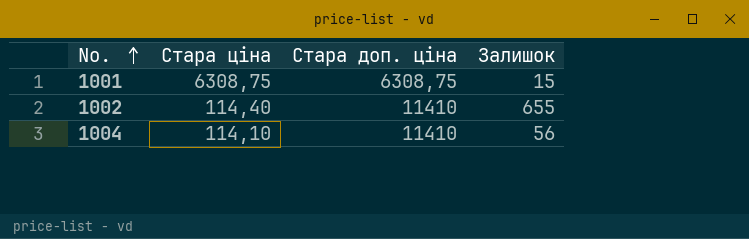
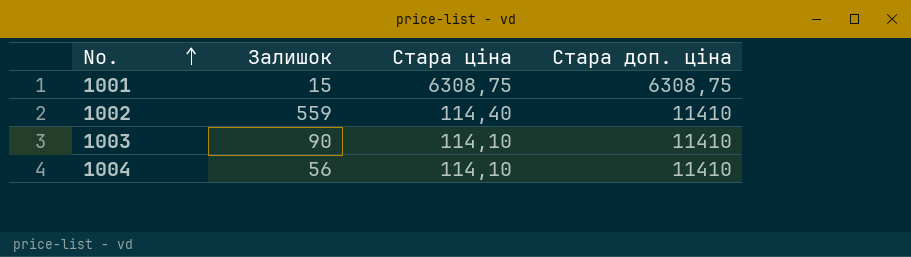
column Залишок | position: 4 -> 2
1002 | Залишок: 655 -> 559
row 1003: none -> 90 | 114,10 | 11410

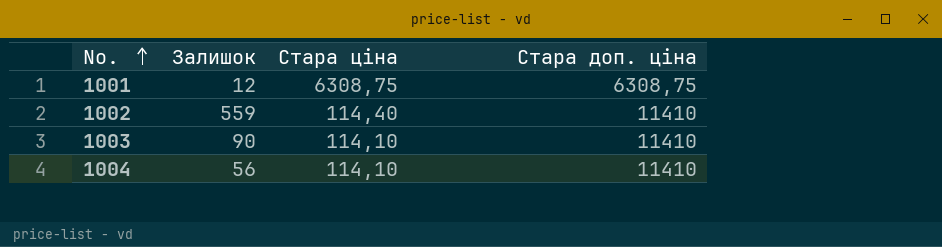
1001 | Залишок: 15 -> 12

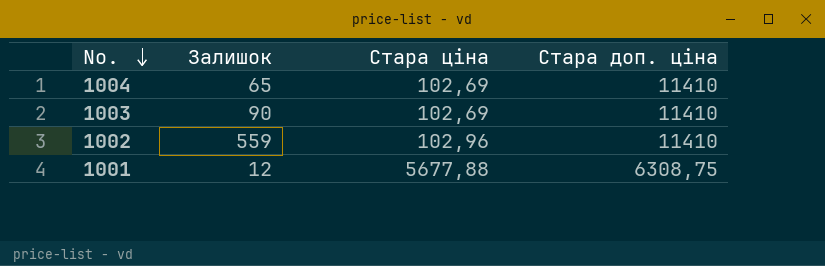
row order: No. ascending -> No. descending
1004 | Залишок: 56 -> 65
1004 | Стара ціна: 114,10 -> 102,69
1003 | Стара ціна: 114,10 -> 102,69
1002 | Стара ціна: 114,40 -> 102,96
1001 | Стара ціна: 6308,75 -> 5677,88

